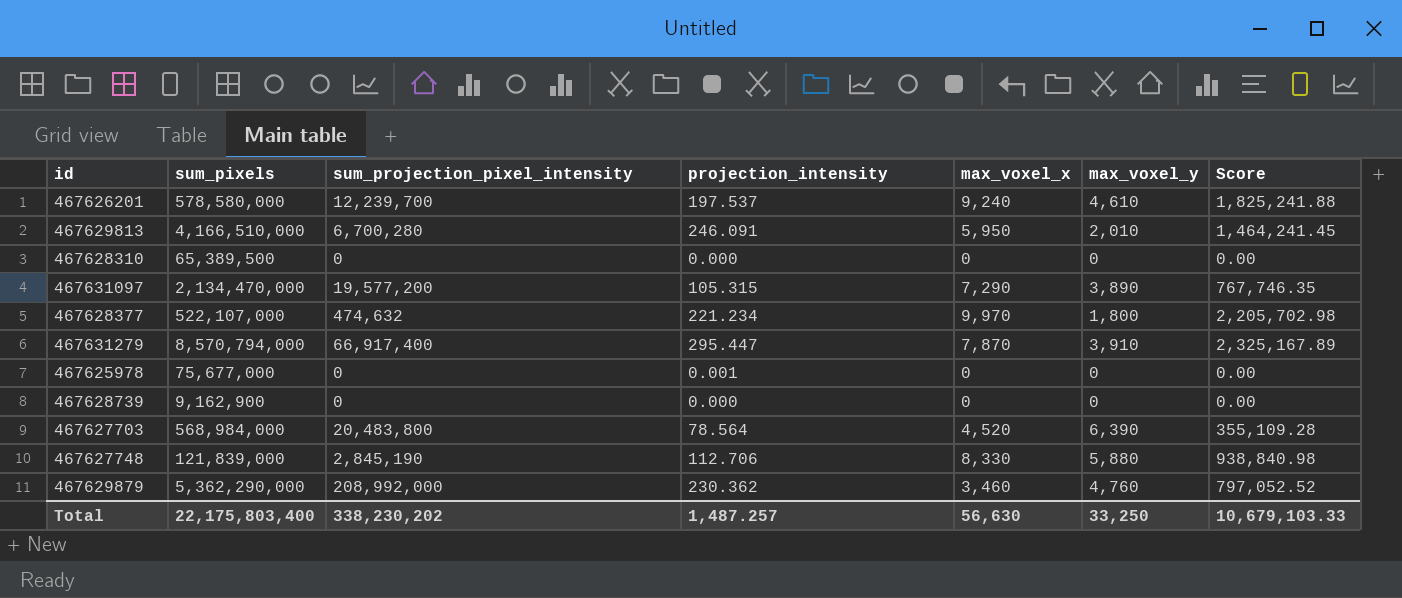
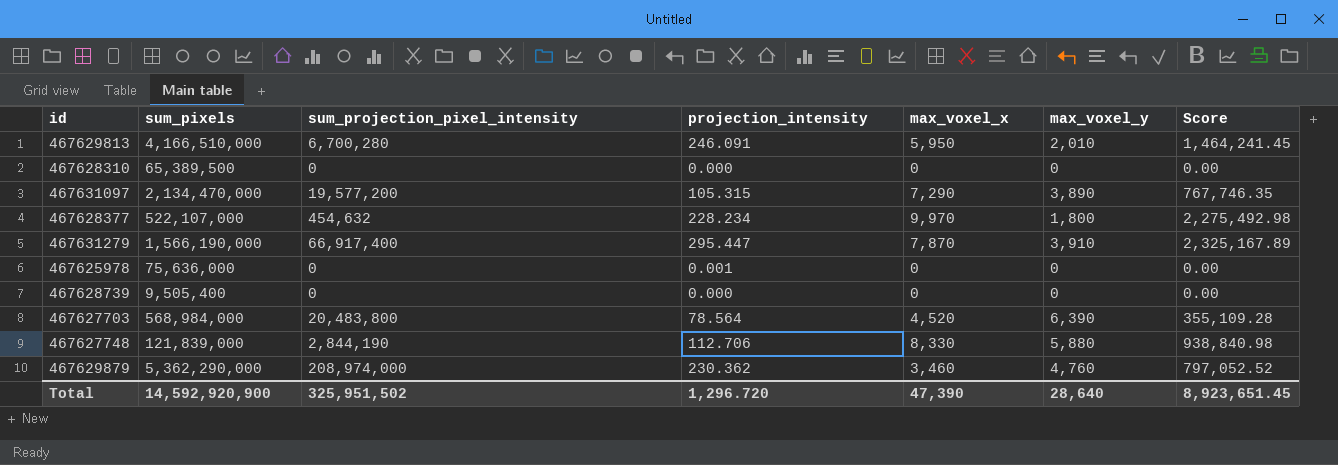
row 467626201: 578,580,000 | 12,239,700 | 197.537 | 9,240 | 4,610 | 1,825,241.88 -> none
467628377 | sum_projection_pixel_intensity: 474,632 -> 454,632
467628377 | projection_intensity: 221.234 -> 228.234
467628377 | Score: 2,205,702.98 -> 2,275,492.98
467631279 | sum_pixels: 8,570,794,000 -> 1,566,190,000
467625978 | sum_pixels: 75,677,000 -> 75,636,000
467628739 | sum_pixels: 9,162,900 -> 9,505,400
467627748 | sum_projection_pixel_intensity: 2,845,190 -> 2,844,190
467629879 | sum_projection_pixel_intensity: 208,992,000 -> 208,974,000
Total | sum_pixels: 22,175,803,400 -> 14,592,920,900
Total | sum_projection_pixel_intensity: 338,230,202 -> 325,951,502
Total | projection_intensity: 1,487.257 -> 1,296.720
Total | max_voxel_x: 56,630 -> 47,390
Total | max_voxel_y: 33,250 -> 28,640
Total | Score: 10,679,103.33 -> 8,923,651.45

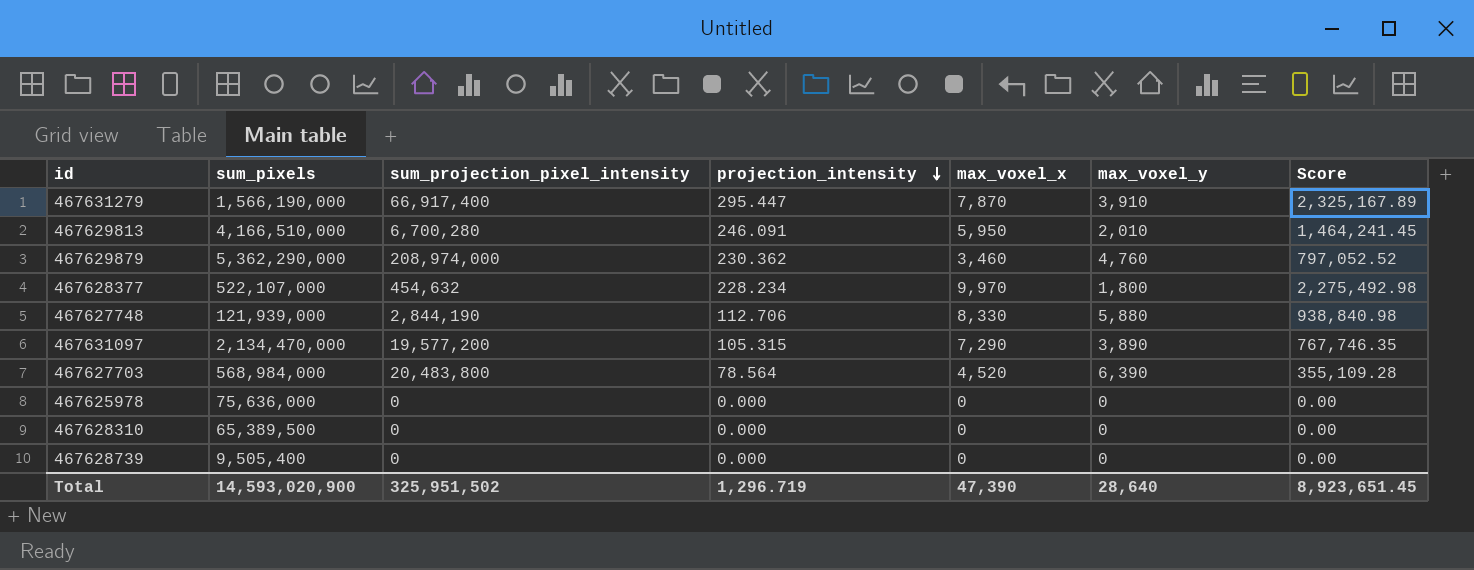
row order: none -> projection_intensity descending
467627748 | sum_pixels: 121,839,000 -> 121,939,000
467625978 | projection_intensity: 0.001 -> 0.000
Total | sum_pixels: 14,592,920,900 -> 14,593,020,900
Total | projection_intensity: 1,296.720 -> 1,296.719

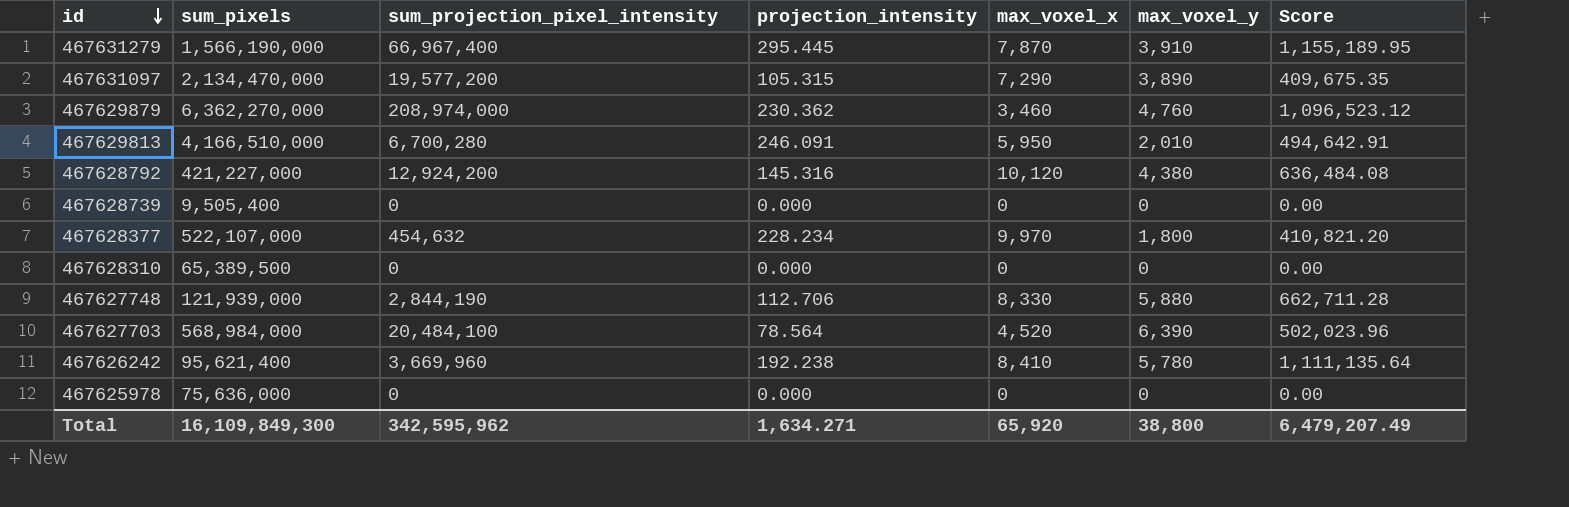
row order: projection_intensity descending -> id descending
column Score | formula: [projection_intensity] * [max_voxel_x] -> [projection_intensity] * [max_voxel_y]
467631279 | sum_projection_pixel_intensity: 66,917,400 -> 66,967,400
467631279 | projection_intensity: 295.447 -> 295.445
467629879 | sum_pixels: 5,362,290,000 -> 6,362,270,000
row 467628792: none -> 421,227,000 | 12,924,200 | 145.316 | 10,120 | 4,380 | 636,484.08
467627703 | sum_projection_pixel_intensity: 20,483,800 -> 20,484,100
row 467626242: none -> 95,621,400 | 3,669,960 | 192.238 | 8,410 | 5,780 | 1,111,135.64
Total | sum_pixels: 14,593,020,900 -> 16,109,849,300
Total | sum_projection_pixel_intensity: 325,951,502 -> 342,595,962
Total | projection_intensity: 1,296.719 -> 1,634.271
Total | max_voxel_x: 47,390 -> 65,920
Total | max_voxel_y: 28,640 -> 38,800
Total | Score: 8,923,651.45 -> 6,479,207.49

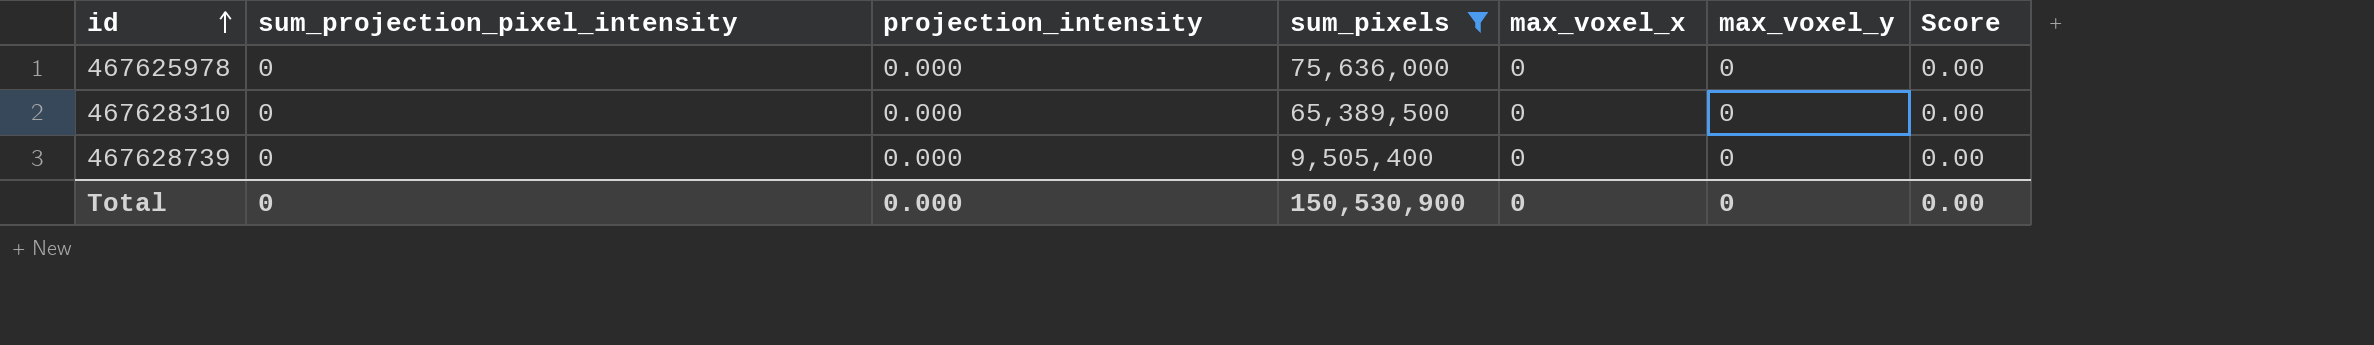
filter: none -> sum_pixels <= 75,636,000
row order: id descending -> id ascending
column sum_pixels | position: 2 -> 4
Total | sum_projection_pixel_intensity: 342,595,962 -> 0
Total | projection_intensity: 1,634.271 -> 0.000
Total | sum_pixels: 16,109,849,300 -> 150,530,900
Total | max_voxel_x: 65,920 -> 0
Total | max_voxel_y: 38,800 -> 0
Total | Score: 6,479,207.49 -> 0.00

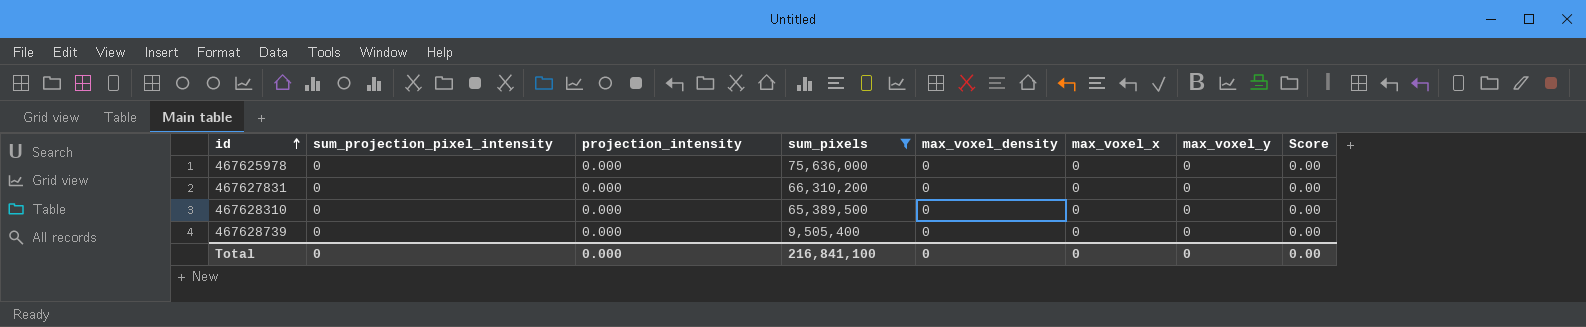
column max_voxel_density | position: none -> 5
row 467627831: none -> 0 | 0.000 | 66,310,200 | 0 | 0 | 0 | 0.00
Total | sum_pixels: 150,530,900 -> 216,841,100

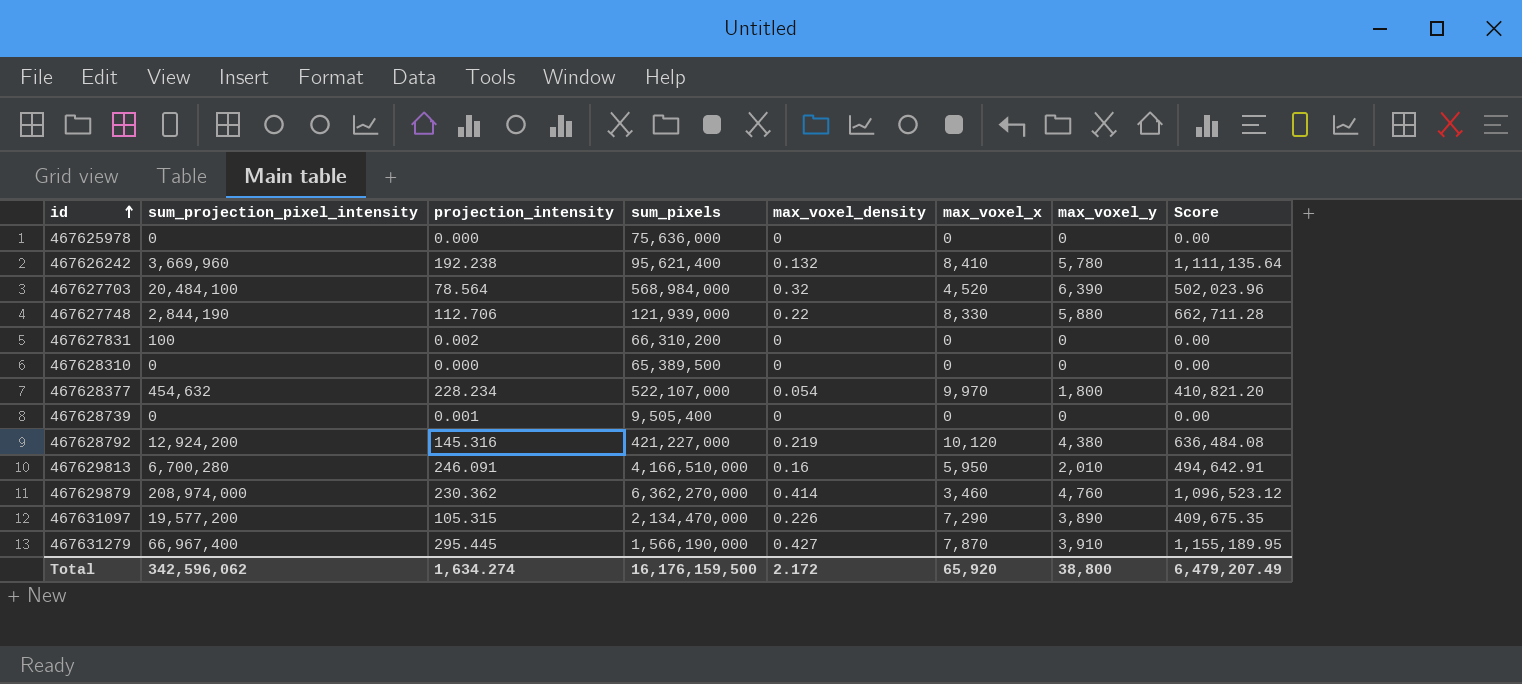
filter: sum_pixels <= 75,636,000 -> none
467627831 | sum_projection_pixel_intensity: 0 -> 100
467627831 | projection_intensity: 0.000 -> 0.002
467628739 | projection_intensity: 0.000 -> 0.001
Total | sum_projection_pixel_intensity: 0 -> 342,596,062
Total | projection_intensity: 0.000 -> 1,634.274
Total | sum_pixels: 216,841,100 -> 16,176,159,500
Total | max_voxel_density: 0 -> 2.172
Total | max_voxel_x: 0 -> 65,920
Total | max_voxel_y: 0 -> 38,800
Total | Score: 0.00 -> 6,479,207.49

